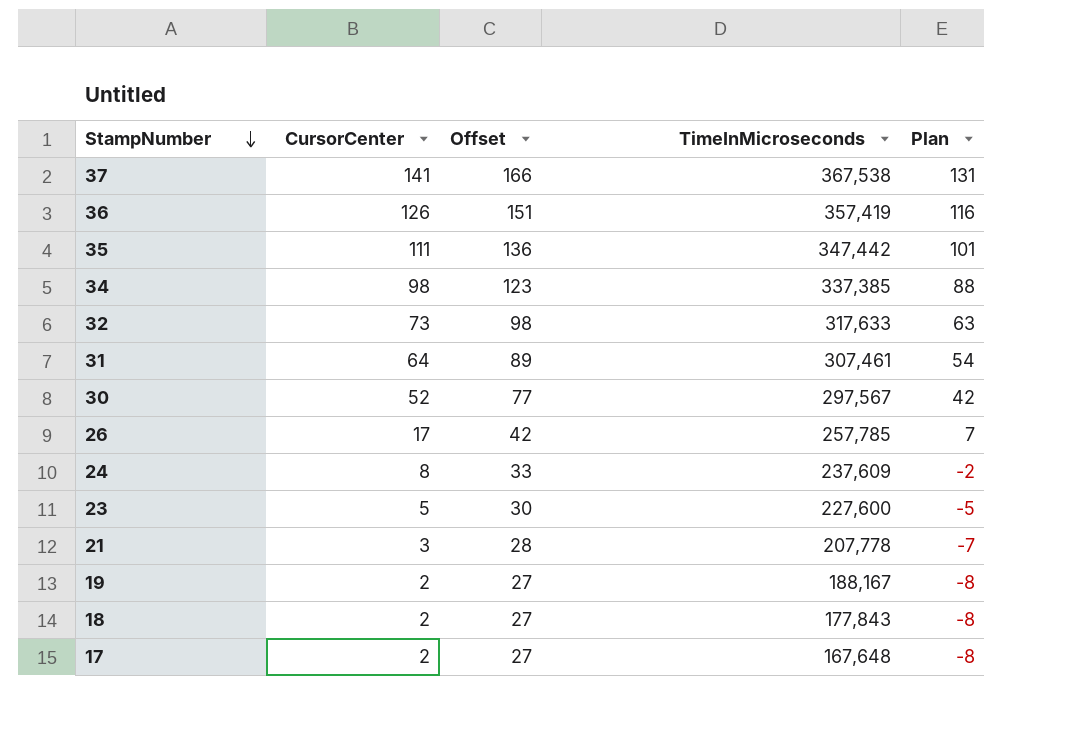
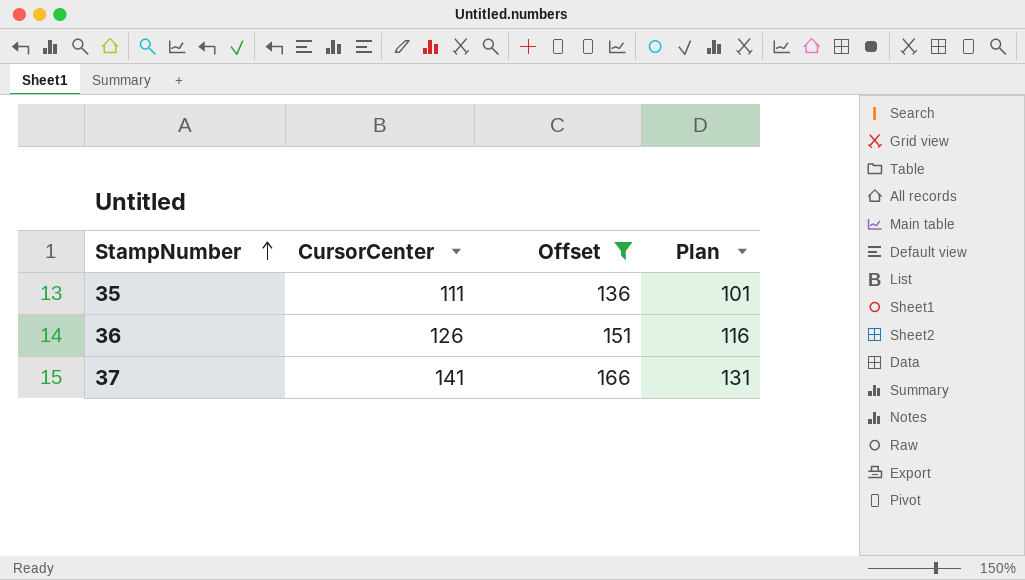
filter: none -> Offset >= 136
row order: StampNumber descending -> StampNumber ascending
column TimeInMicroseconds | position: 4 -> none

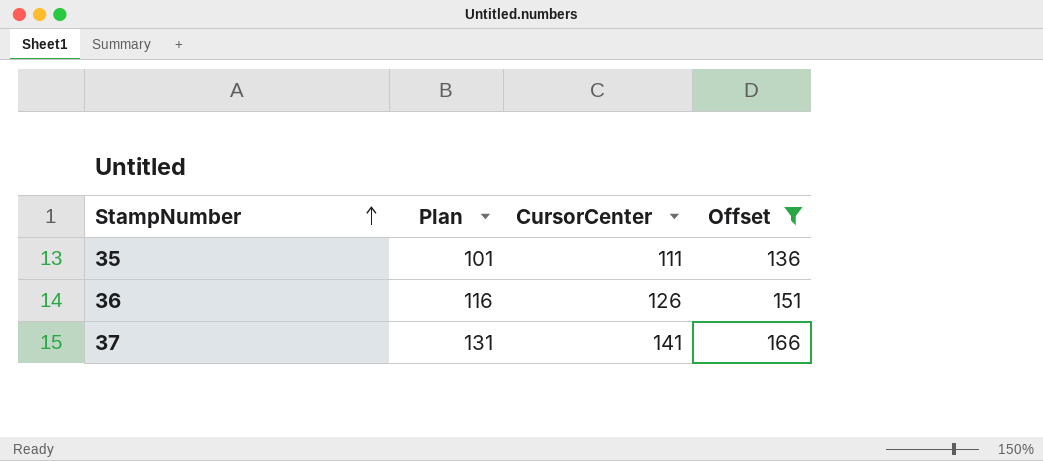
column Plan | position: 4 -> 2

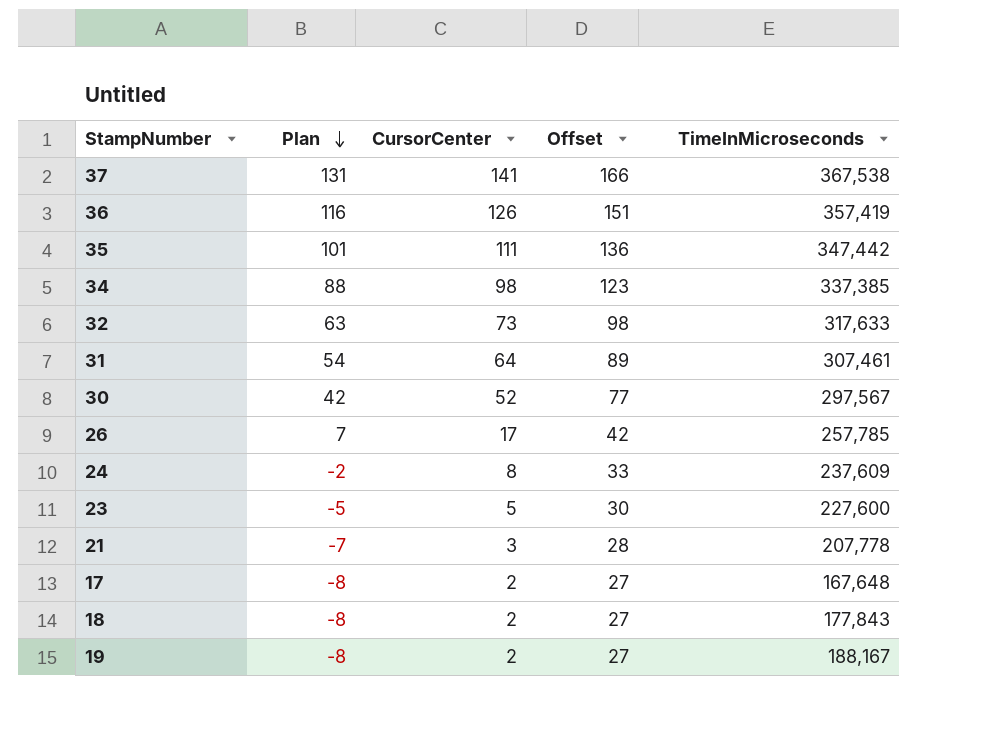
filter: Offset >= 136 -> none
row order: StampNumber ascending -> Plan descending
column TimeInMicroseconds | position: none -> 5

